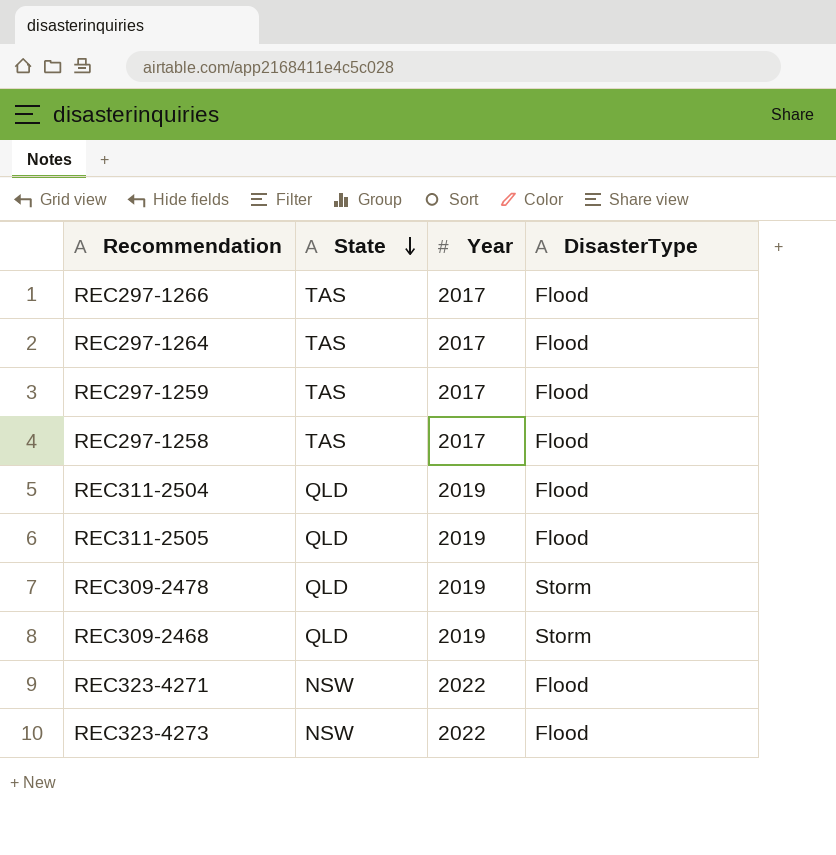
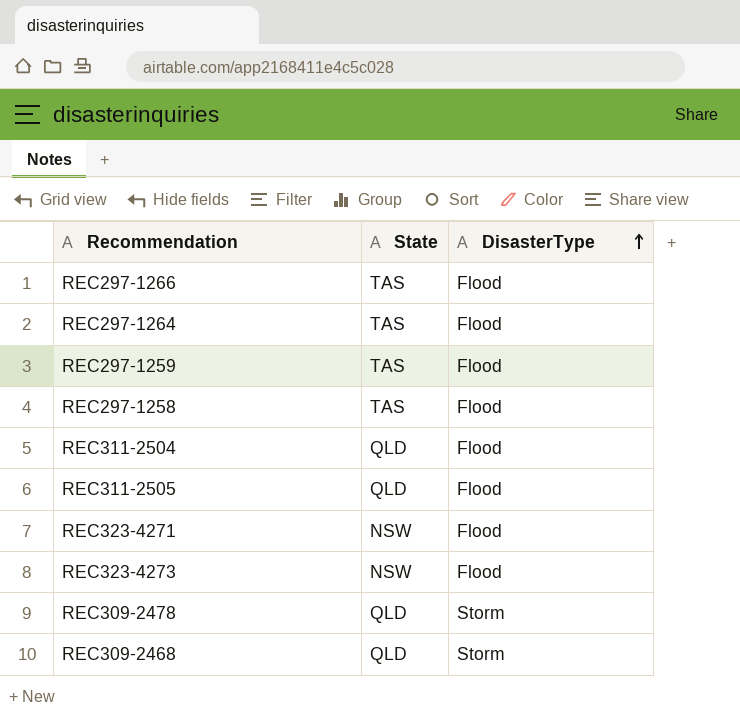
row order: State descending -> DisasterType ascending
column Year | position: 3 -> none

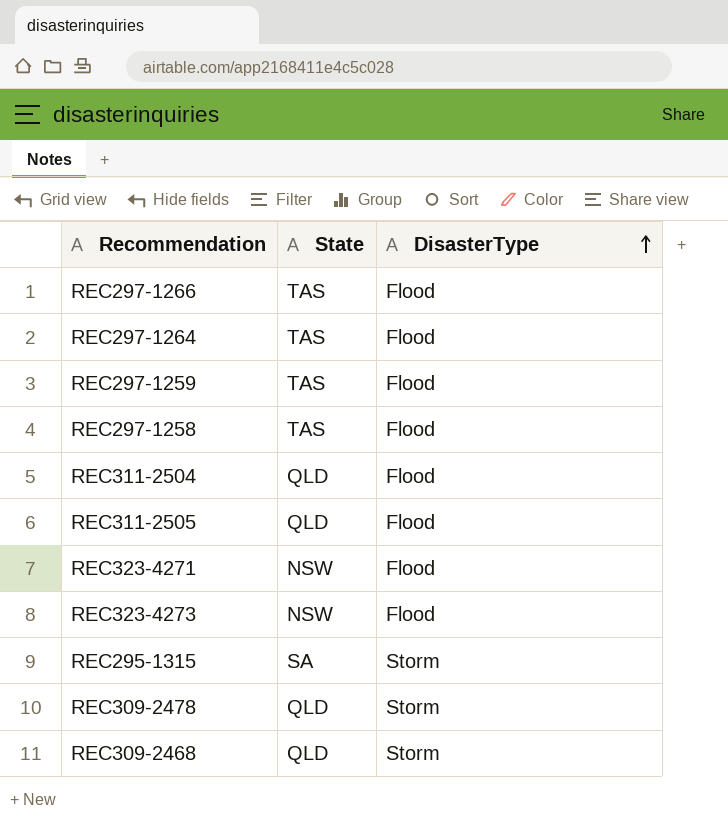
row REC295-1315: none -> SA | Storm

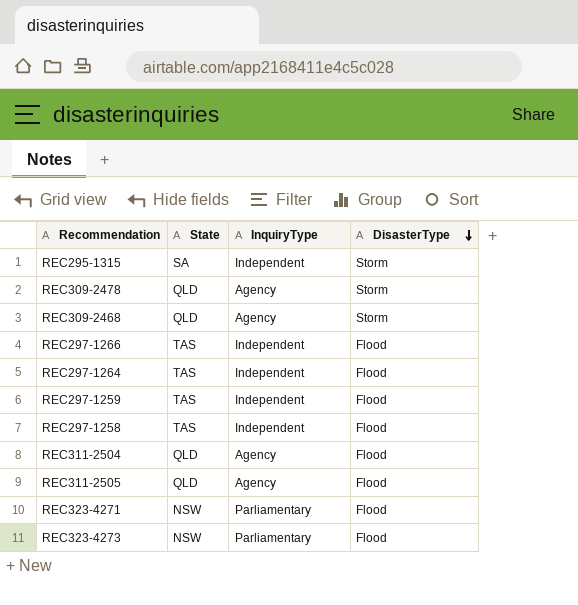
row order: DisasterType ascending -> DisasterType descending
column InquiryType | position: none -> 3

